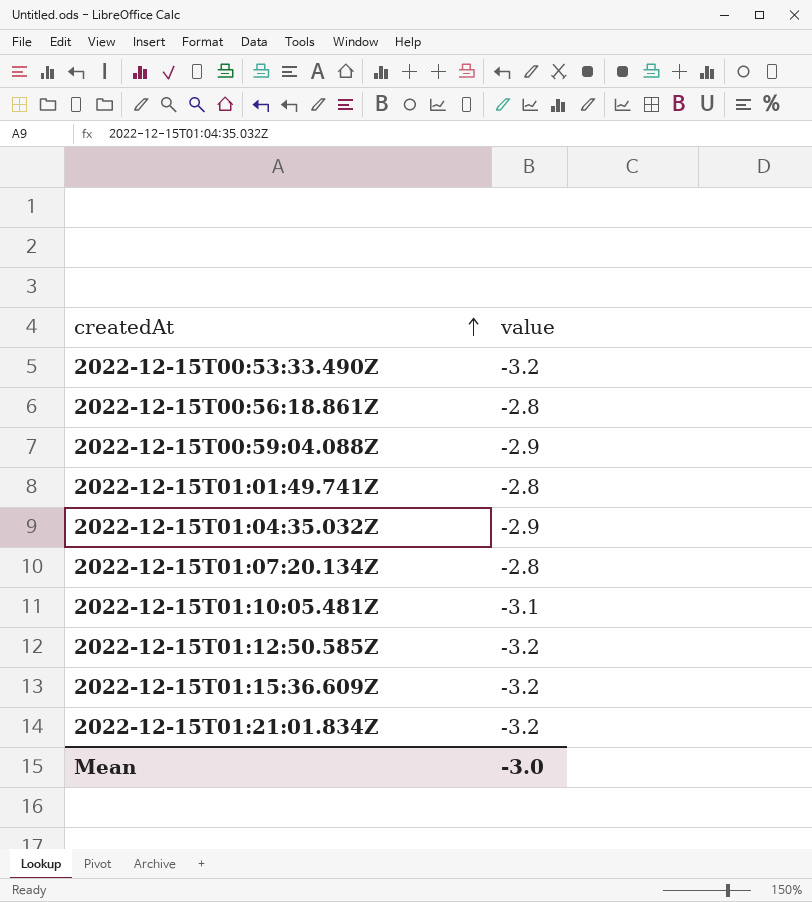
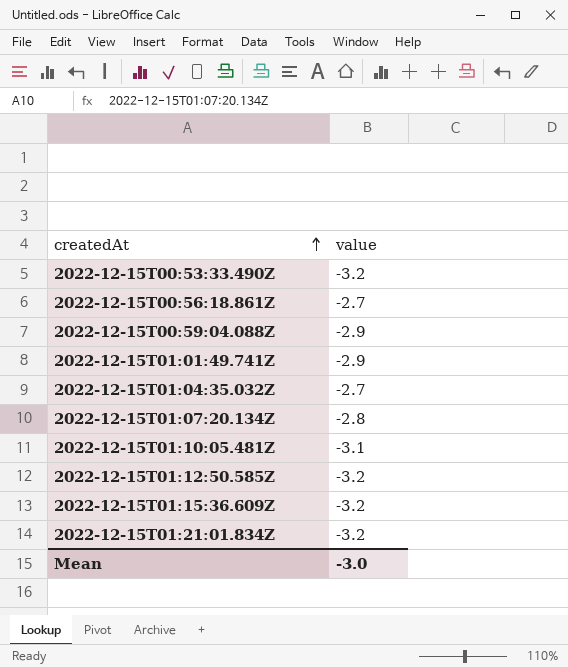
2022-12-15T00:56:18.861Z | value: -2.8 -> -2.7
2022-12-15T01:01:49.741Z | value: -2.8 -> -2.9
2022-12-15T01:04:35.032Z | value: -2.9 -> -2.7

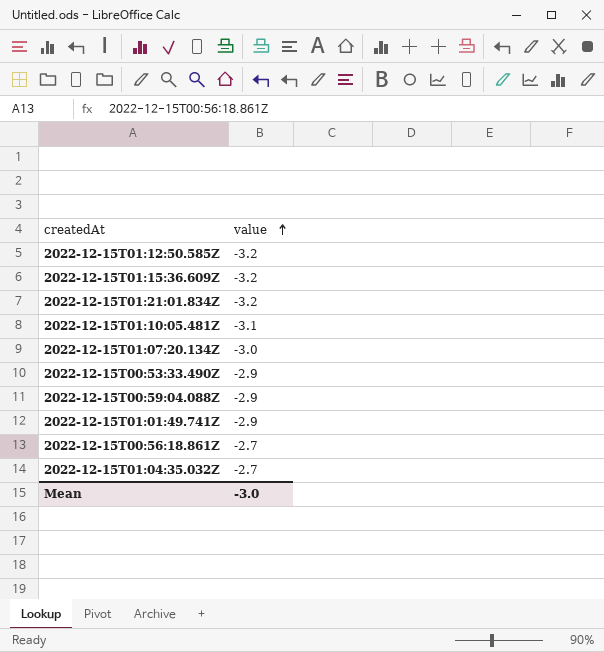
row order: createdAt ascending -> value ascending
2022-12-15T01:07:20.134Z | value: -2.8 -> -3.0
2022-12-15T00:53:33.490Z | value: -3.2 -> -2.9

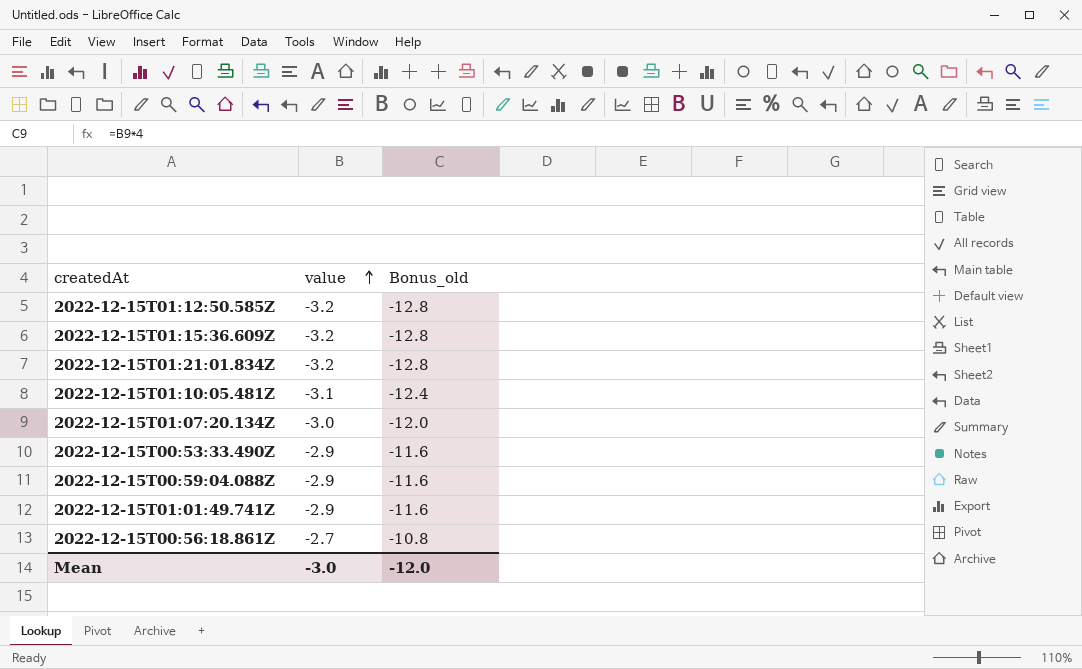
column Bonus_old | formula: none -> [value] * 4
row 2022-12-15T01:04:35.032Z: -2.7 -> none

